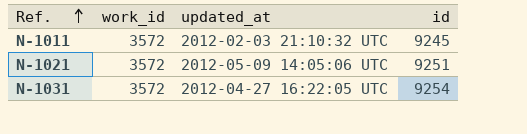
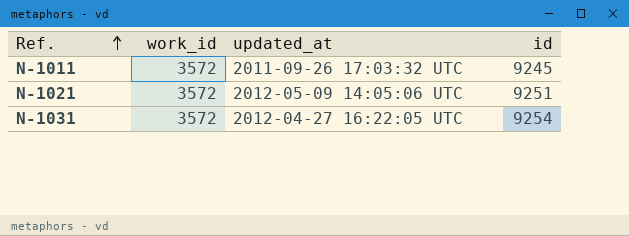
N-1011 | updated_at: 2012-02-03 21:10:32 UTC -> 2011-09-26 17:03:32 UTC

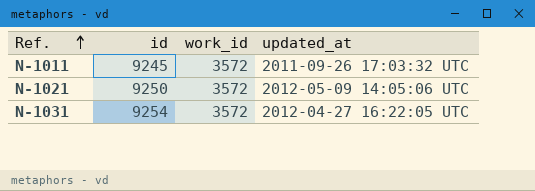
column id | position: 4 -> 2
N-1021 | id: 9251 -> 9250

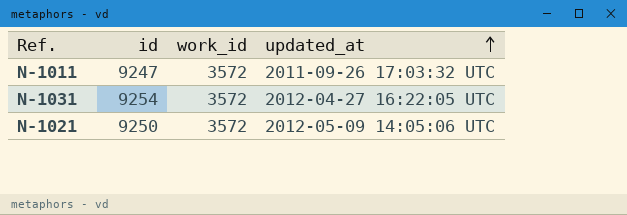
row order: Ref. ascending -> updated_at ascending
N-1011 | id: 9245 -> 9247

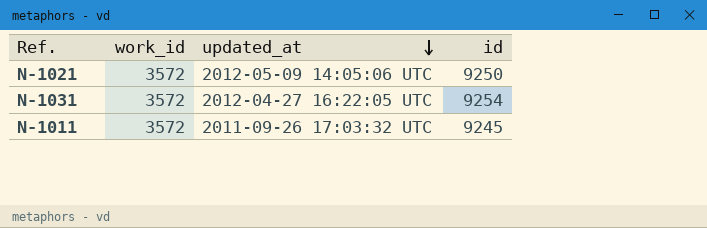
row order: updated_at ascending -> updated_at descending
column id | position: 2 -> 4
N-1011 | id: 9247 -> 9245

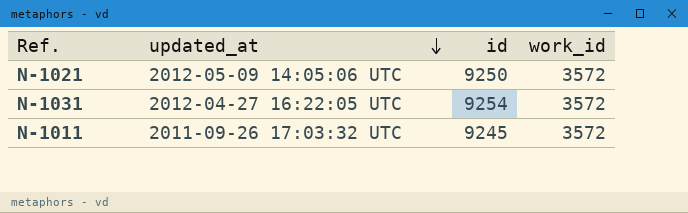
column work_id | position: 2 -> 4

